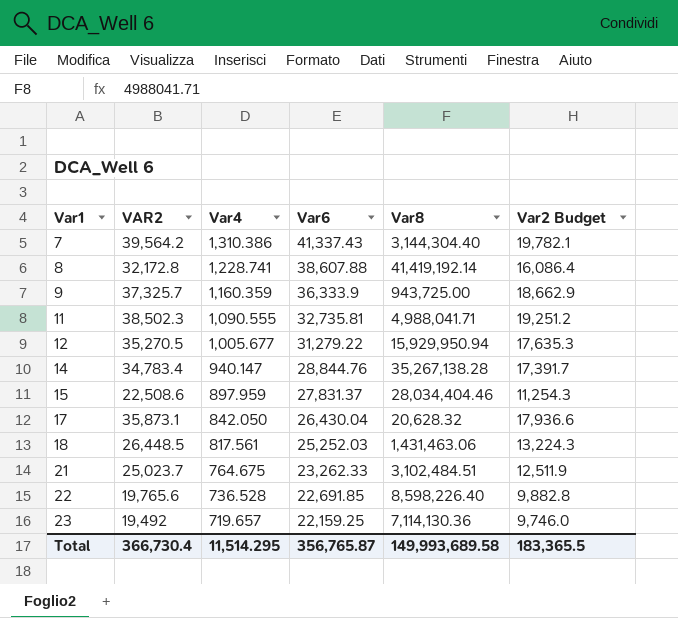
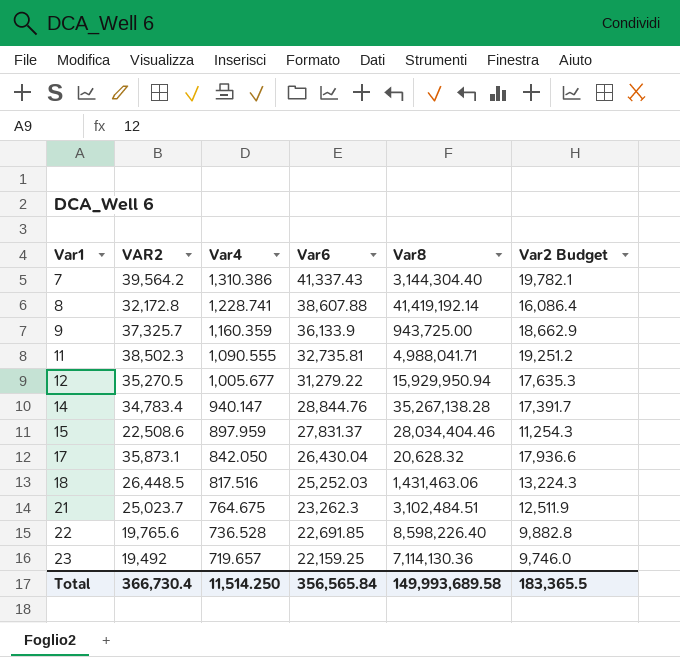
9 | Var6: 36,333.9 -> 36,133.9
18 | Var4: 817.561 -> 817.516
21 | Var6: 23,262.33 -> 23,262.3
Total | Var4: 11,514.295 -> 11,514.250
Total | Var6: 356,765.87 -> 356,565.84

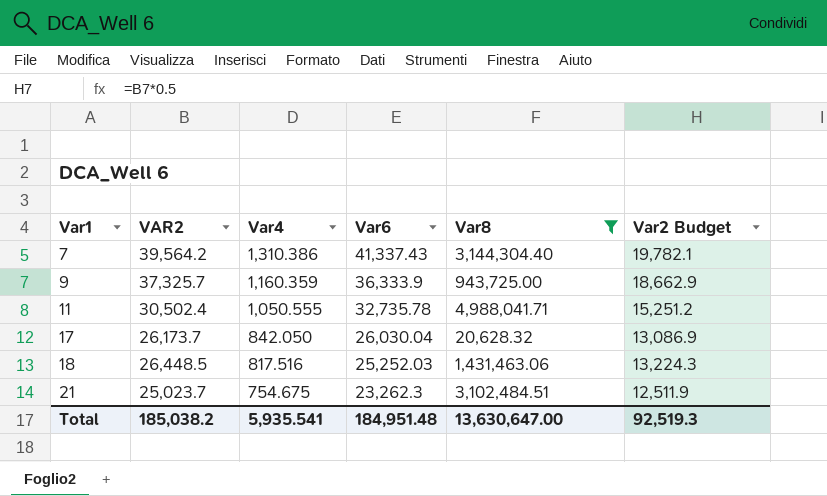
filter: none -> Var8 <= 4,988,041.71
9 | Var6: 36,133.9 -> 36,333.9
11 | VAR2: 38,502.3 -> 30,502.4
11 | Var4: 1,090.555 -> 1,050.555
11 | Var6: 32,735.81 -> 32,735.78
11 | Var2 Budget: 19,251.2 -> 15,251.2
17 | VAR2: 35,873.1 -> 26,173.7
17 | Var6: 26,430.04 -> 26,030.04
17 | Var2 Budget: 17,936.6 -> 13,086.9
21 | Var4: 764.675 -> 754.675
Total | VAR2: 366,730.4 -> 185,038.2
Total | Var4: 11,514.250 -> 5,935.541
Total | Var6: 356,565.84 -> 184,951.48
Total | Var8: 149,993,689.58 -> 13,630,647.00
Total | Var2 Budget: 183,365.5 -> 92,519.3

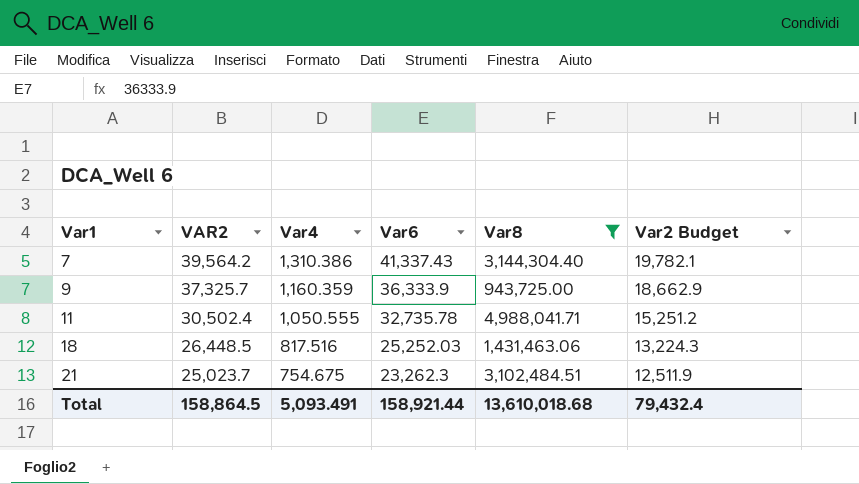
row 17: 26,173.7 | 842.050 | 26,030.04 | 20,628.32 | 13,086.9 -> none
Total | VAR2: 185,038.2 -> 158,864.5
Total | Var4: 5,935.541 -> 5,093.491
Total | Var6: 184,951.48 -> 158,921.44
Total | Var8: 13,630,647.00 -> 13,610,018.68
Total | Var2 Budget: 92,519.3 -> 79,432.4

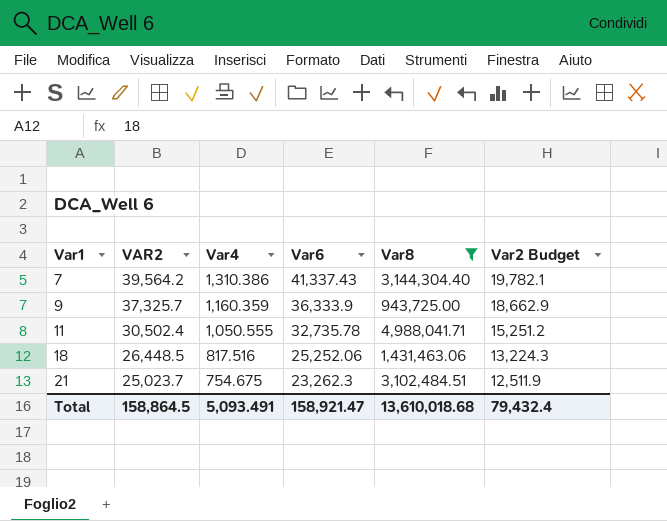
18 | Var6: 25,252.03 -> 25,252.06
Total | Var6: 158,921.44 -> 158,921.47

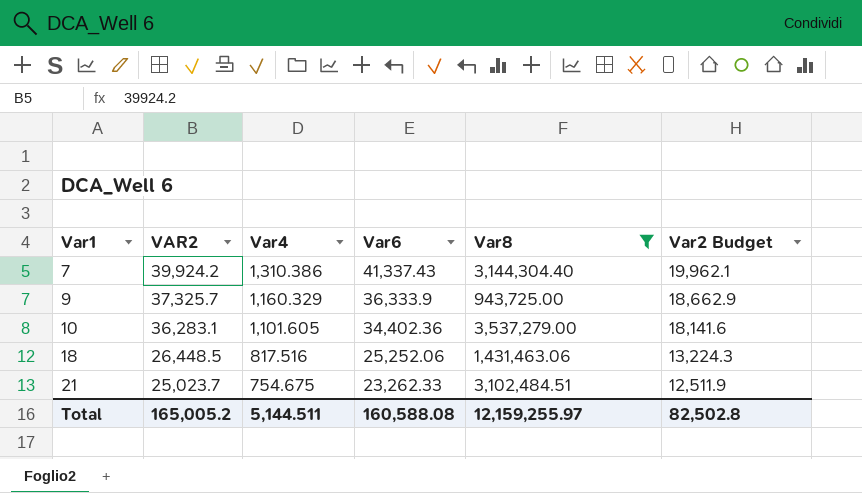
row 11: 30,502.4 | 1,050.555 | 32,735.78 | 4,988,041.71 | 15,251.2 -> none
7 | VAR2: 39,564.2 -> 39,924.2
7 | Var2 Budget: 19,782.1 -> 19,962.1
9 | Var4: 1,160.359 -> 1,160.329
row 10: none -> 36,283.1 | 1,101.605 | 34,402.36 | 3,537,279.00 | 18,141.6
21 | Var6: 23,262.3 -> 23,262.33
Total | VAR2: 158,864.5 -> 165,005.2
Total | Var4: 5,093.491 -> 5,144.511
Total | Var6: 158,921.47 -> 160,588.08
Total | Var8: 13,610,018.68 -> 12,159,255.97
Total | Var2 Budget: 79,432.4 -> 82,502.8

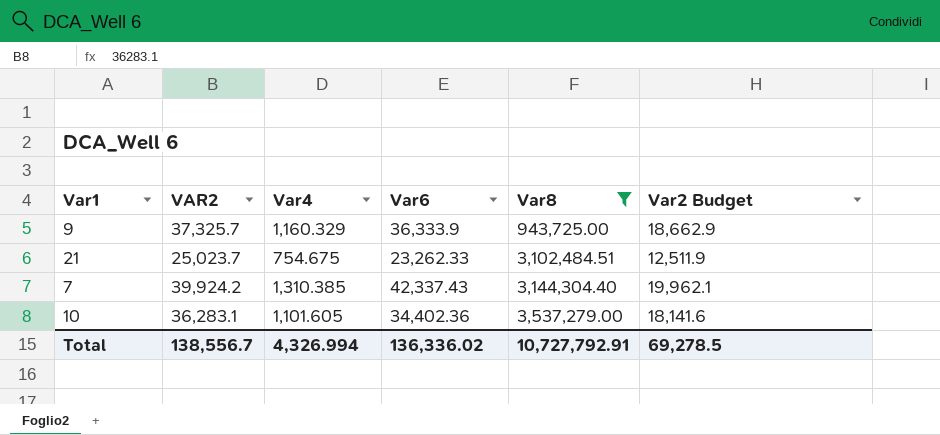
row order: Var1 ascending -> Var8 ascending
row 18: 26,448.5 | 817.516 | 25,252.06 | 1,431,463.06 | 13,224.3 -> none
7 | Var4: 1,310.386 -> 1,310.385
7 | Var6: 41,337.43 -> 42,337.43
Total | VAR2: 165,005.2 -> 138,556.7
Total | Var4: 5,144.511 -> 4,326.994
Total | Var6: 160,588.08 -> 136,336.02
Total | Var8: 12,159,255.97 -> 10,727,792.91
Total | Var2 Budget: 82,502.8 -> 69,278.5

